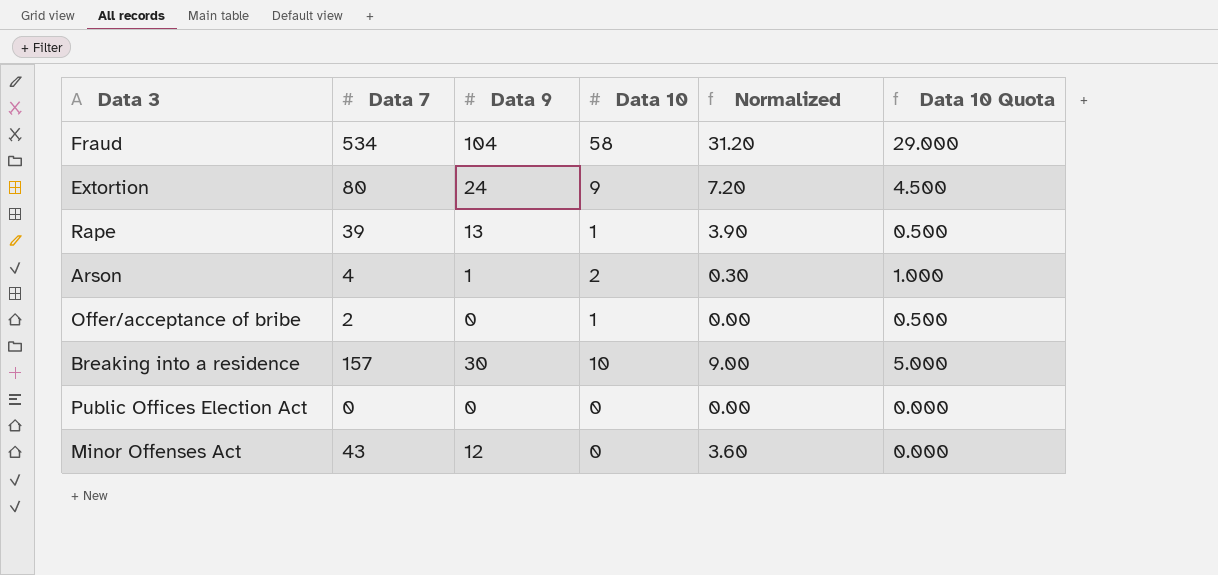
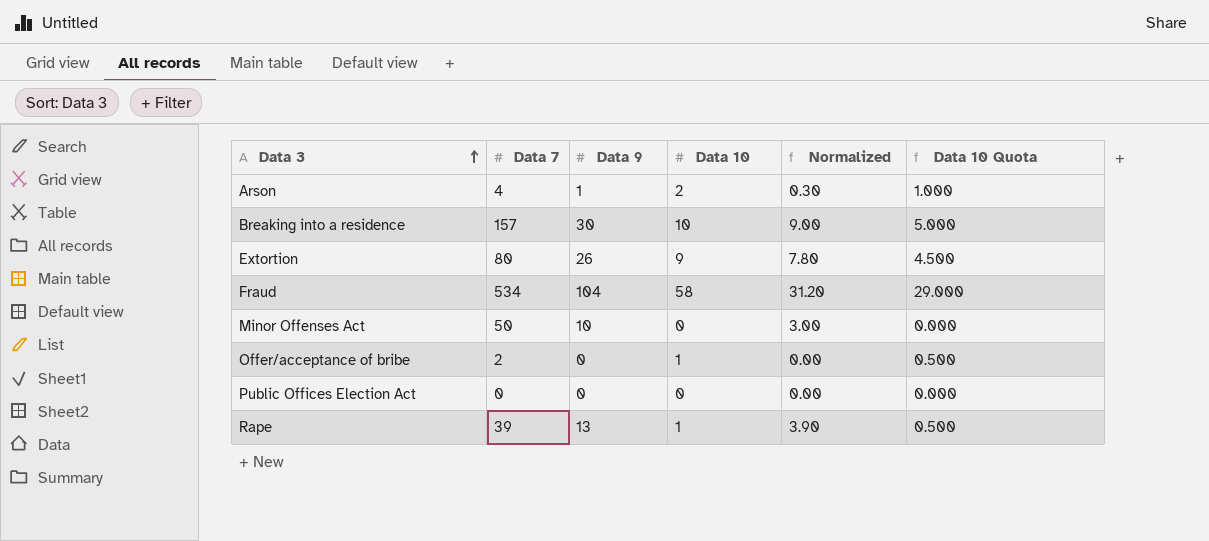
row order: none -> Data 3 ascending
Extortion | Data 9: 24 -> 26
Extortion | Normalized: 7.20 -> 7.80
Minor Offenses Act | Data 7: 43 -> 50
Minor Offenses Act | Data 9: 12 -> 10
Minor Offenses Act | Normalized: 3.60 -> 3.00

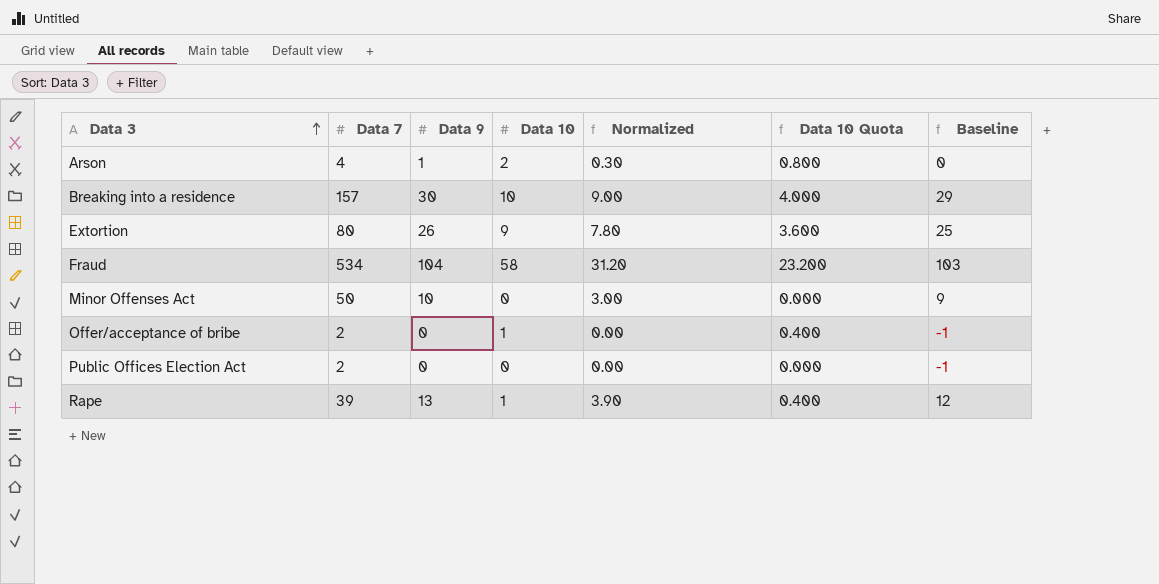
column Data 10 Quota | formula: [Data 10] * 0.5 -> [Data 10] * 0.4
column Baseline | formula: none -> [Data 9] - 1
Public Offices Election Act | Data 7: 0 -> 2

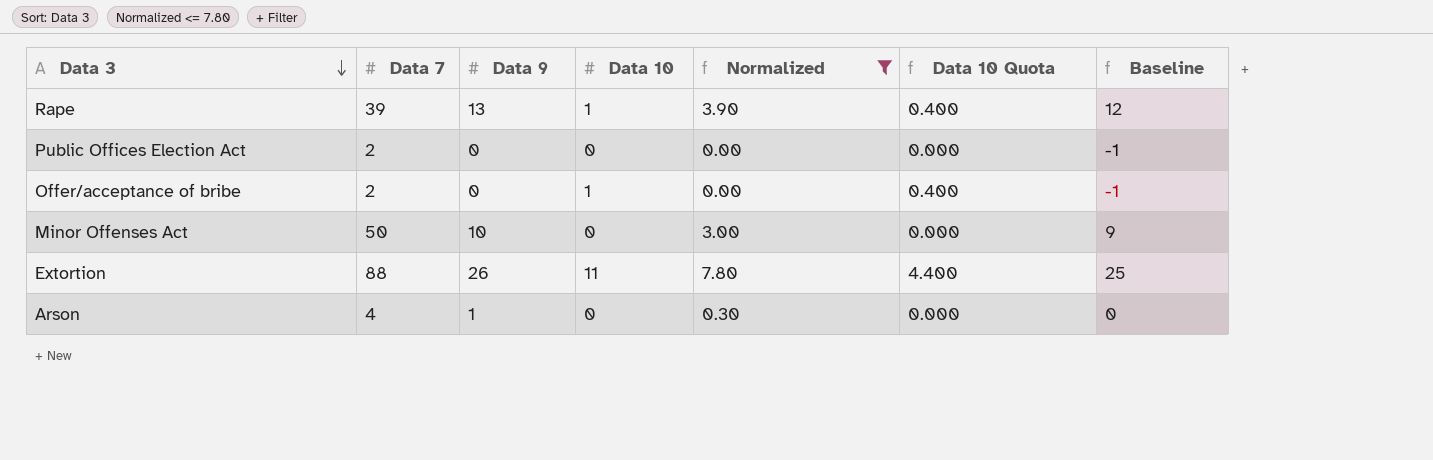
filter: none -> Normalized <= 7.80
row order: Data 3 ascending -> Data 3 descending
Extortion | Data 7: 80 -> 88
Extortion | Data 10: 9 -> 11
Extortion | Data 10 Quota: 3.600 -> 4.400
Arson | Data 10: 2 -> 0
Arson | Data 10 Quota: 0.800 -> 0.000

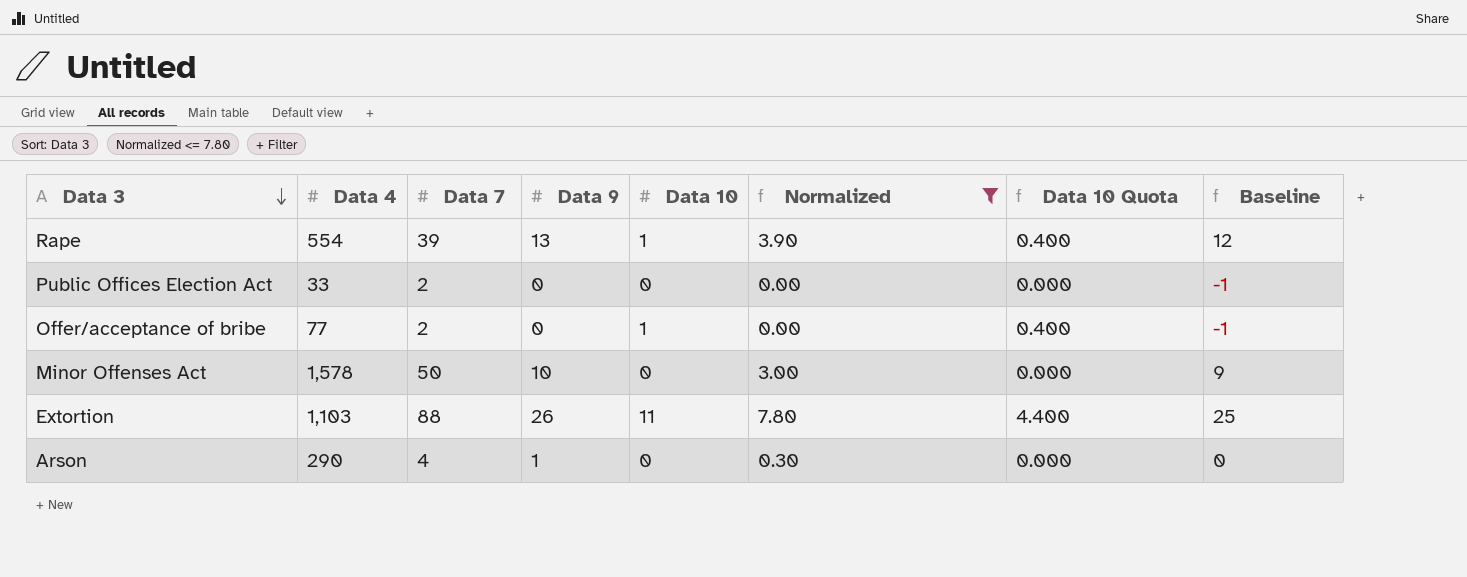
column Data 4 | position: none -> 2

